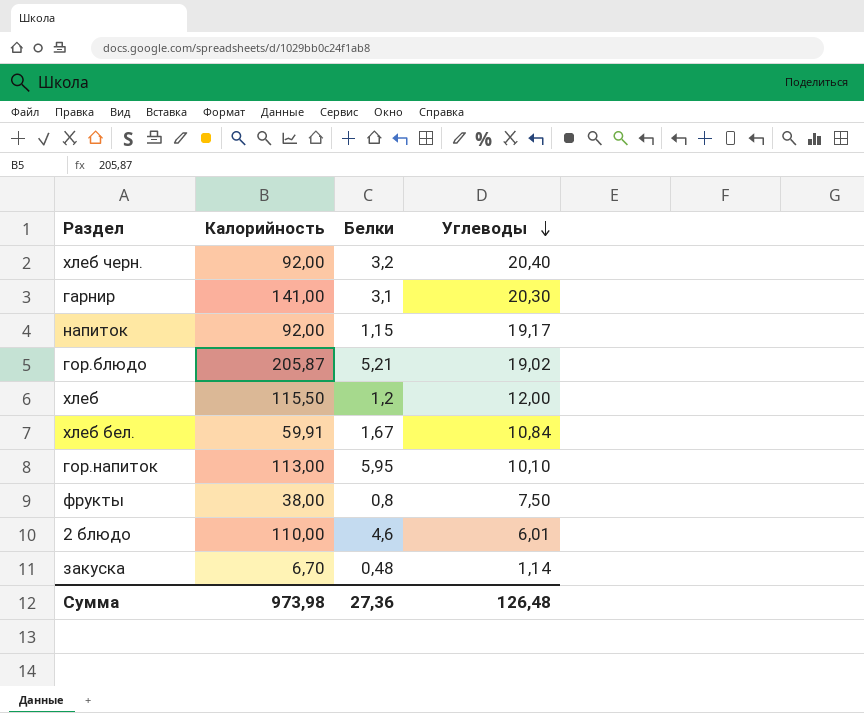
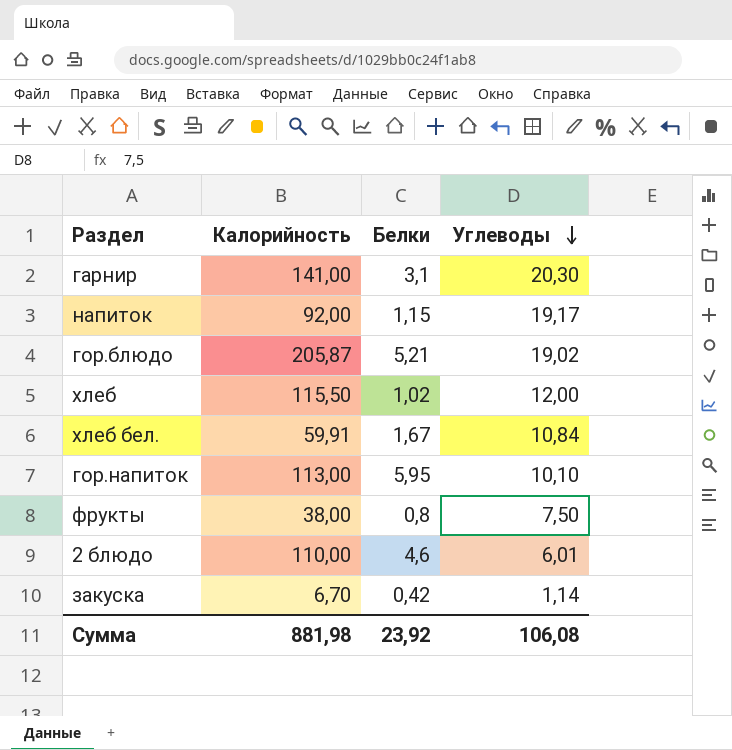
row хлеб черн.: 92,00 | 3,2 | 20,40 -> none
хлеб | Белки: 1,2 -> 1,02
закуска | Белки: 0,48 -> 0,42
Сумма | Калорийность: 973,98 -> 881,98
Сумма | Белки: 27,36 -> 23,92
Сумма | Углеводы: 126,48 -> 106,08

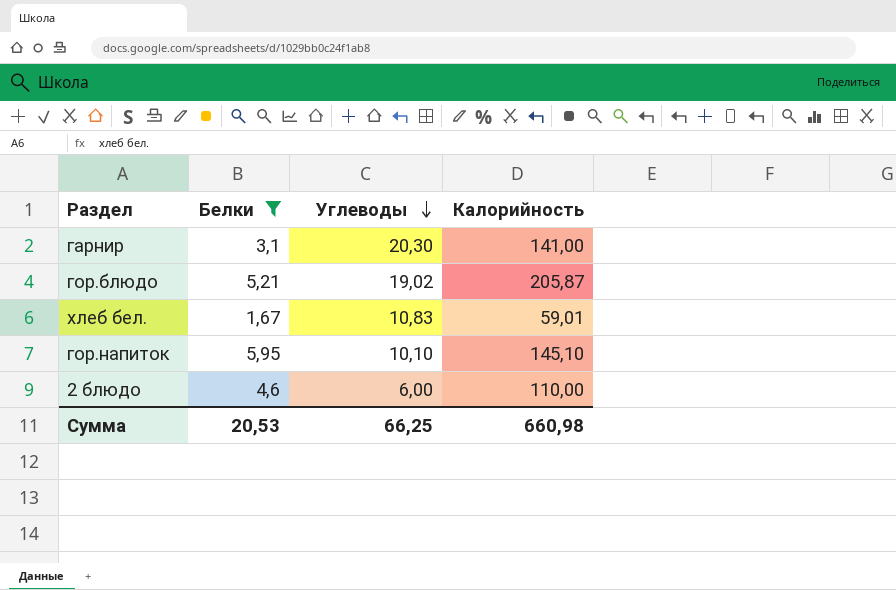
filter: none -> Белки >= 1,67
column Калорийность | position: 2 -> 4
хлеб бел. | Углеводы: 10,84 -> 10,83
хлеб бел. | Калорийность: 59,91 -> 59,01
гор.напиток | Калорийность: 113,00 -> 145,10
2 блюдо | Углеводы: 6,01 -> 6,00
Сумма | Белки: 23,92 -> 20,53
Сумма | Углеводы: 106,08 -> 66,25
Сумма | Калорийность: 881,98 -> 660,98

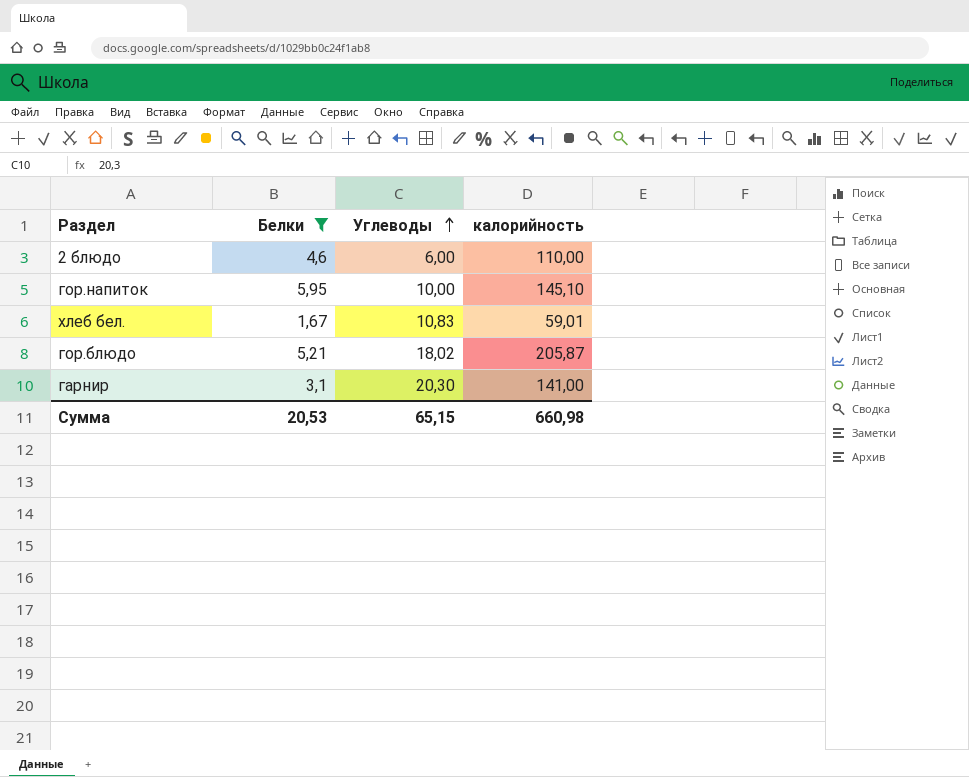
row order: Углеводы descending -> Углеводы ascending
column name: Калорийность -> калорийность
гор.напиток | Углеводы: 10,10 -> 10,00
гор.блюдо | Углеводы: 19,02 -> 18,02
Сумма | Углеводы: 66,25 -> 65,15

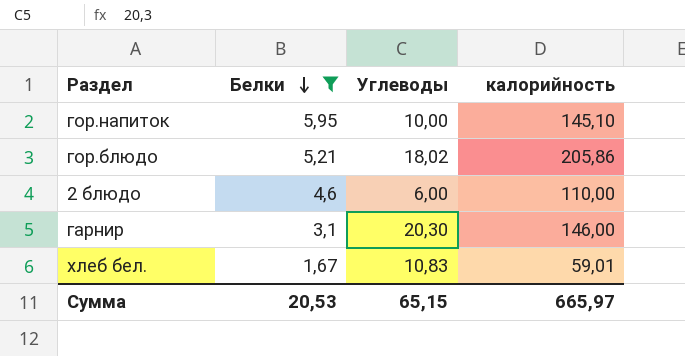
row order: Углеводы ascending -> Белки descending
гор.блюдо | калорийность: 205,87 -> 205,86
гарнир | калорийность: 141,00 -> 146,00
Сумма | калорийность: 660,98 -> 665,97

